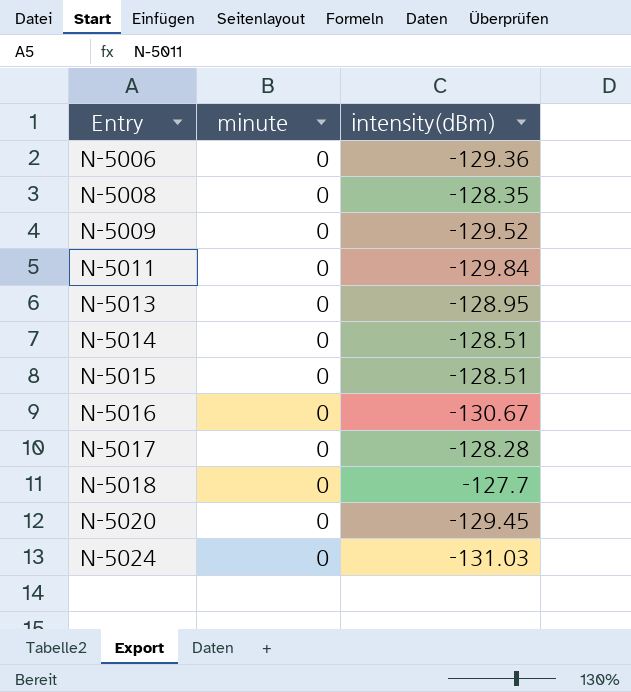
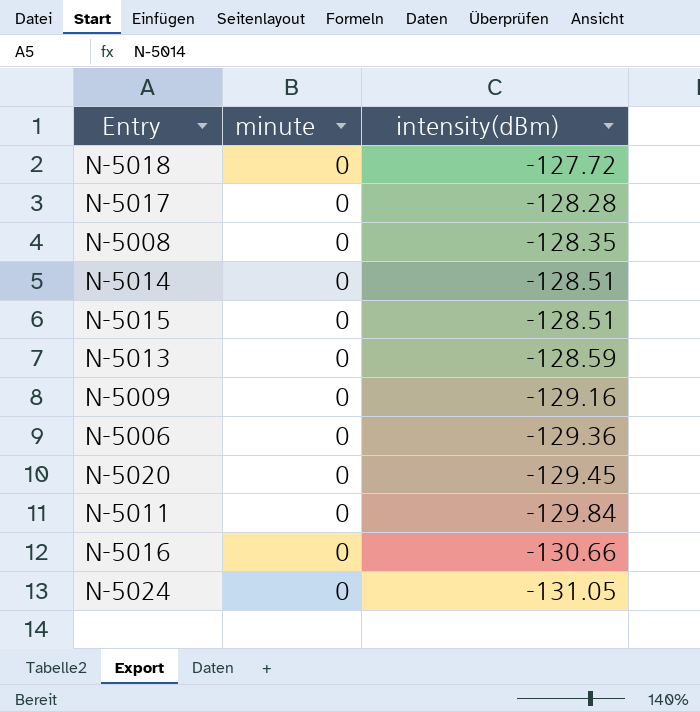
row order: Entry ascending -> intensity(dBm) descending
N-5018 | intensity(dBm): -127.7 -> -127.72
N-5013 | intensity(dBm): -128.95 -> -128.59
N-5009 | intensity(dBm): -129.52 -> -129.16
N-5016 | intensity(dBm): -130.67 -> -130.66
N-5024 | intensity(dBm): -131.03 -> -131.05

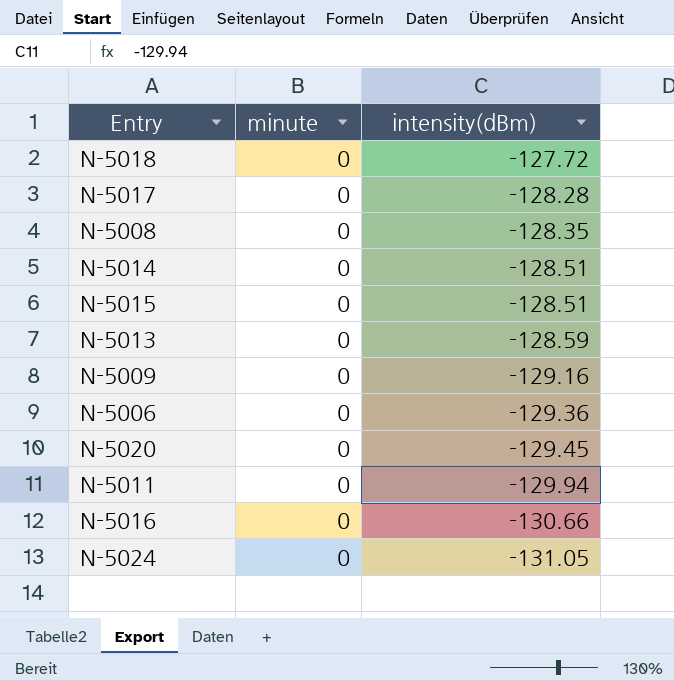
N-5011 | intensity(dBm): -129.84 -> -129.94

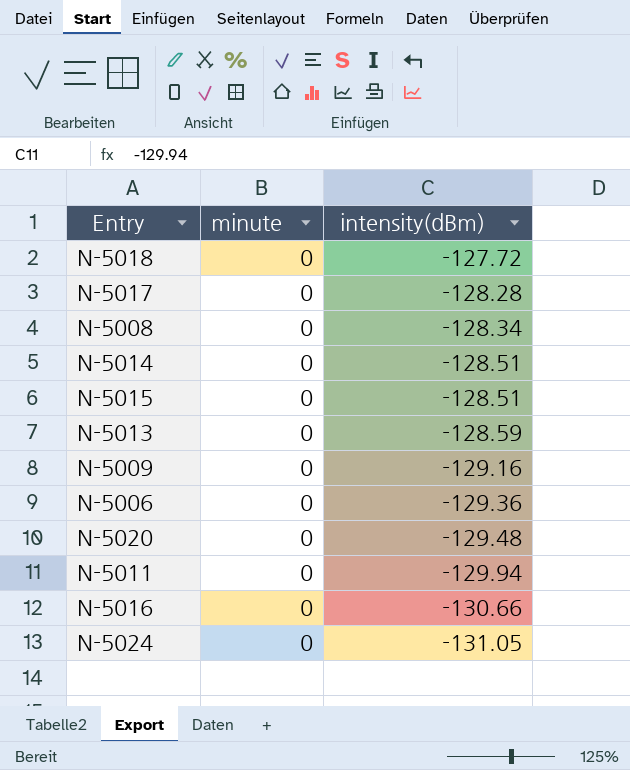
N-5008 | intensity(dBm): -128.35 -> -128.34
N-5020 | intensity(dBm): -129.45 -> -129.48

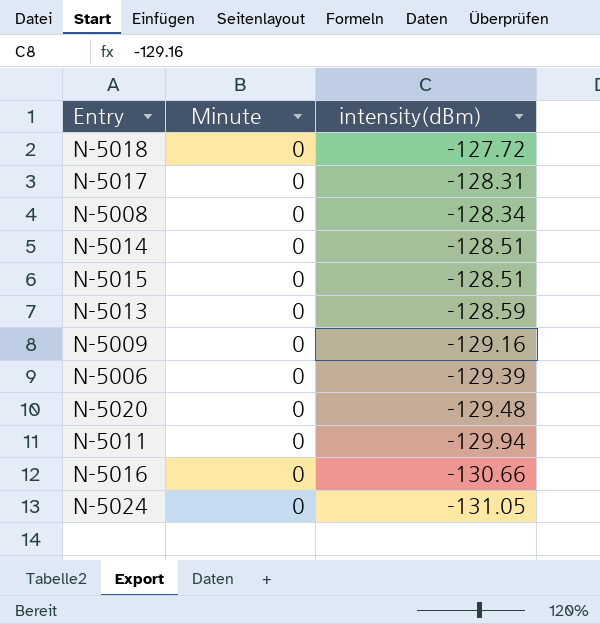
column name: minute -> Minute
N-5017 | intensity(dBm): -128.28 -> -128.31
N-5006 | intensity(dBm): -129.36 -> -129.39

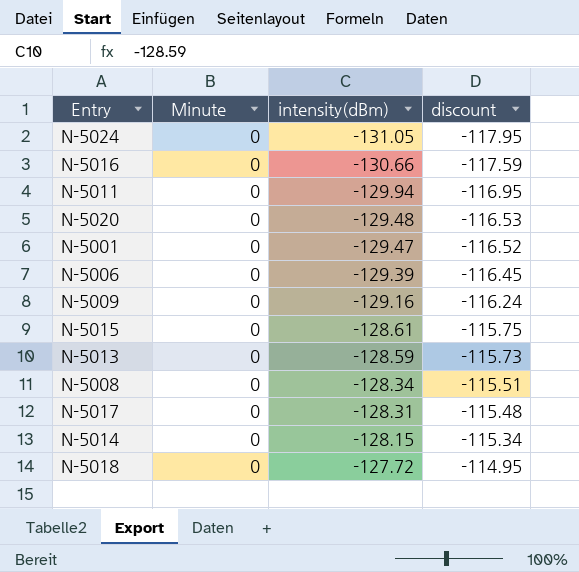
row order: intensity(dBm) descending -> intensity(dBm) ascending
column discount | formula: none -> [intensity(dBm)] * 0.9
row N-5001: none -> 0 | -129.47 | -116.52
N-5015 | intensity(dBm): -128.51 -> -128.61
N-5014 | intensity(dBm): -128.51 -> -128.15

